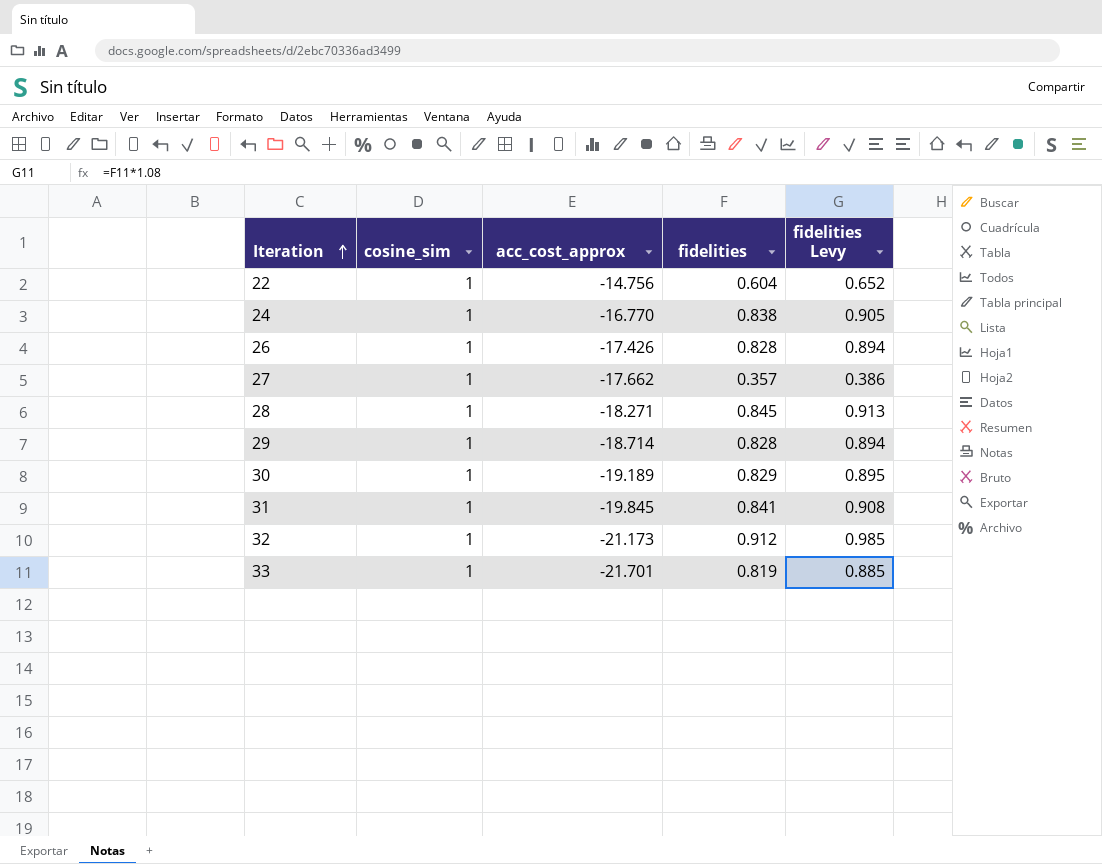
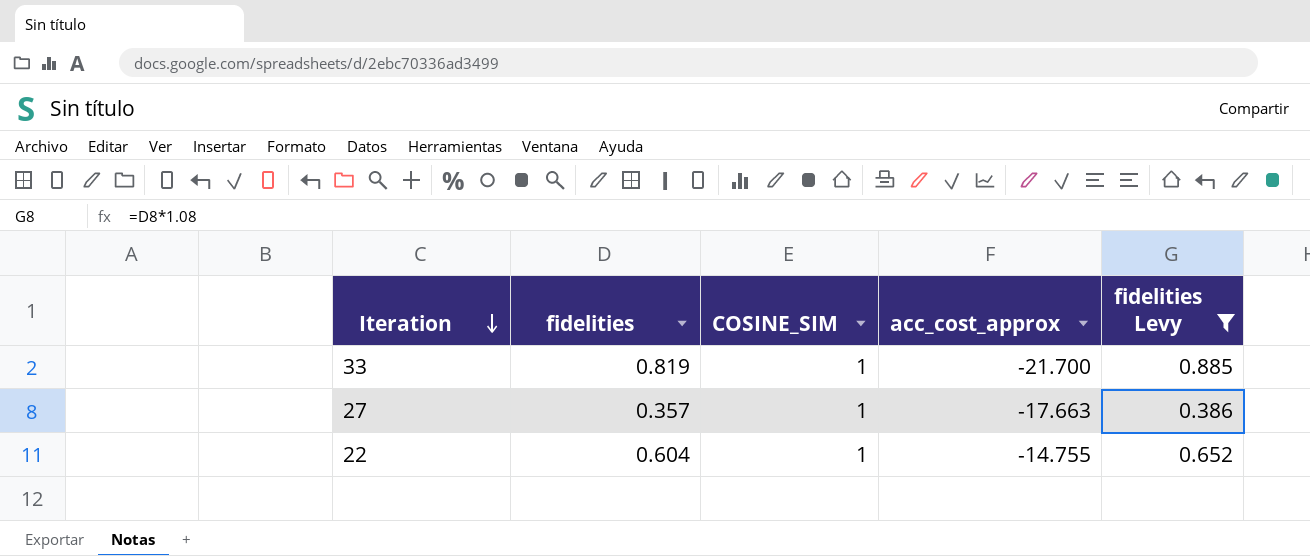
filter: none -> fidelities Levy <= 0.885
row order: Iteration ascending -> Iteration descending
column fidelities | position: 4 -> 2
column name: cosine_sim -> COSINE_SIM
33 | acc_cost_approx: -21.701 -> -21.700
27 | acc_cost_approx: -17.662 -> -17.663
22 | acc_cost_approx: -14.756 -> -14.755

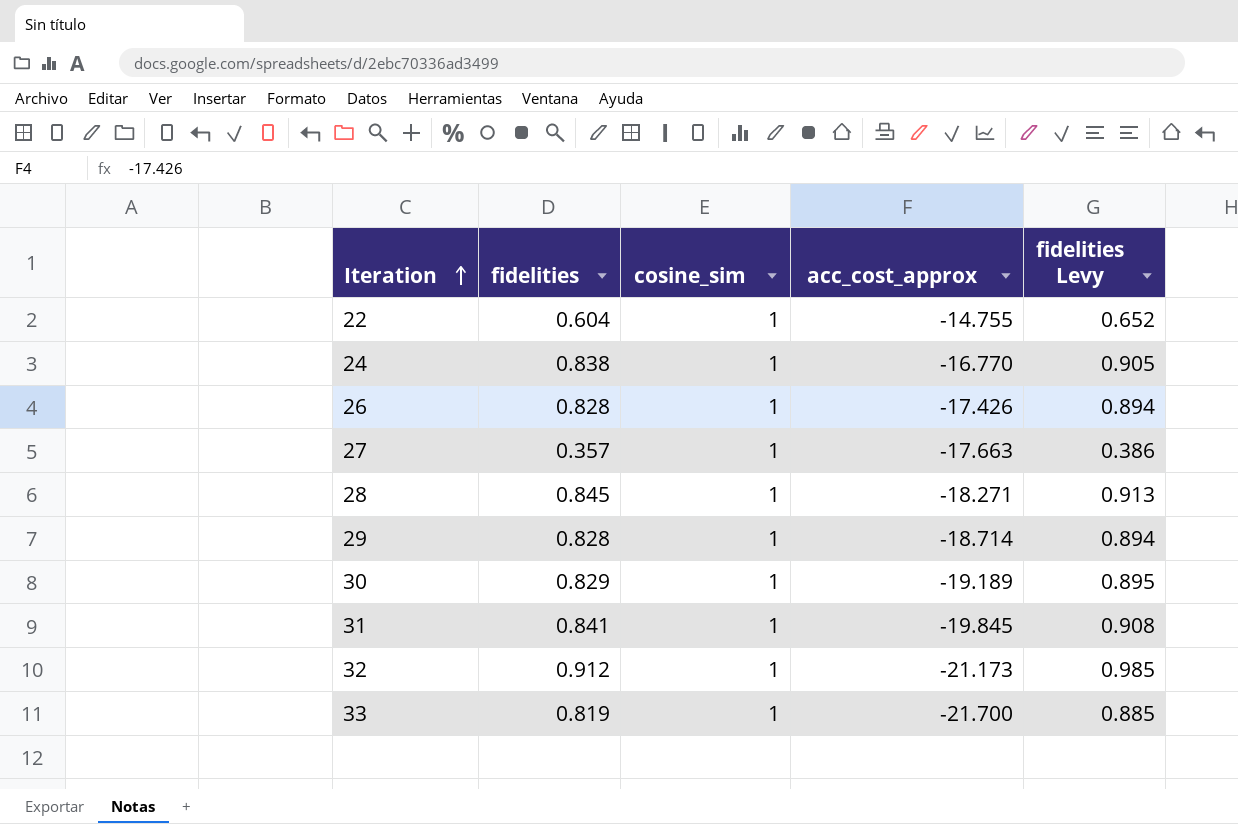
filter: fidelities Levy <= 0.885 -> none
row order: Iteration descending -> Iteration ascending
column name: COSINE_SIM -> cosine_sim

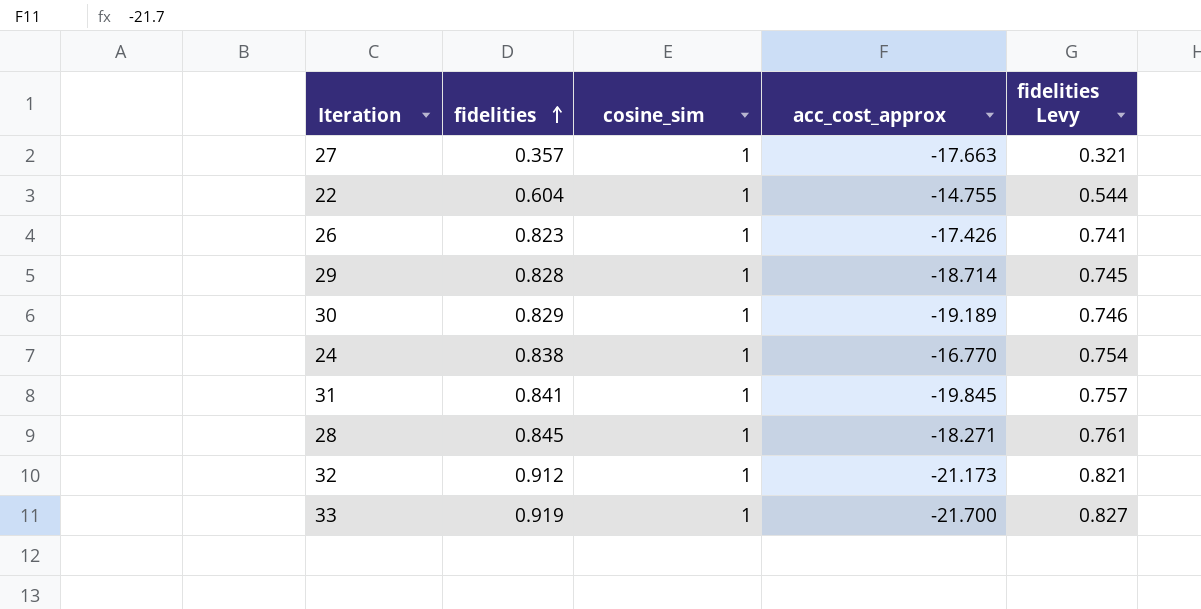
row order: Iteration ascending -> fidelities ascending
column fidelities Levy | formula: [fidelities] * 1.08 -> [fidelities] * 0.9
26 | fidelities: 0.828 -> 0.823
33 | fidelities: 0.819 -> 0.919

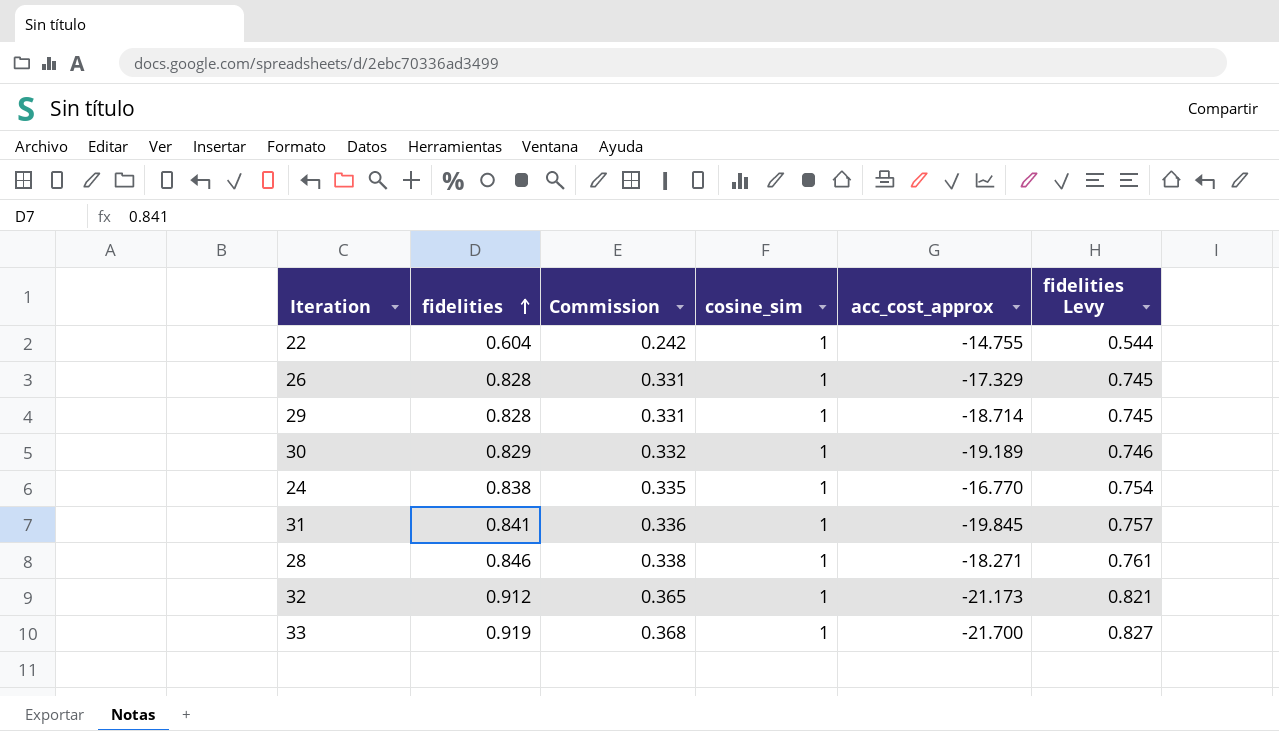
column Commission | formula: none -> [fidelities] * 0.4
row 27: 0.357 | 1 | -17.663 | 0.321 -> none
26 | fidelities: 0.823 -> 0.828
26 | acc_cost_approx: -17.426 -> -17.329
26 | fidelities Levy: 0.741 -> 0.745
28 | fidelities: 0.845 -> 0.846

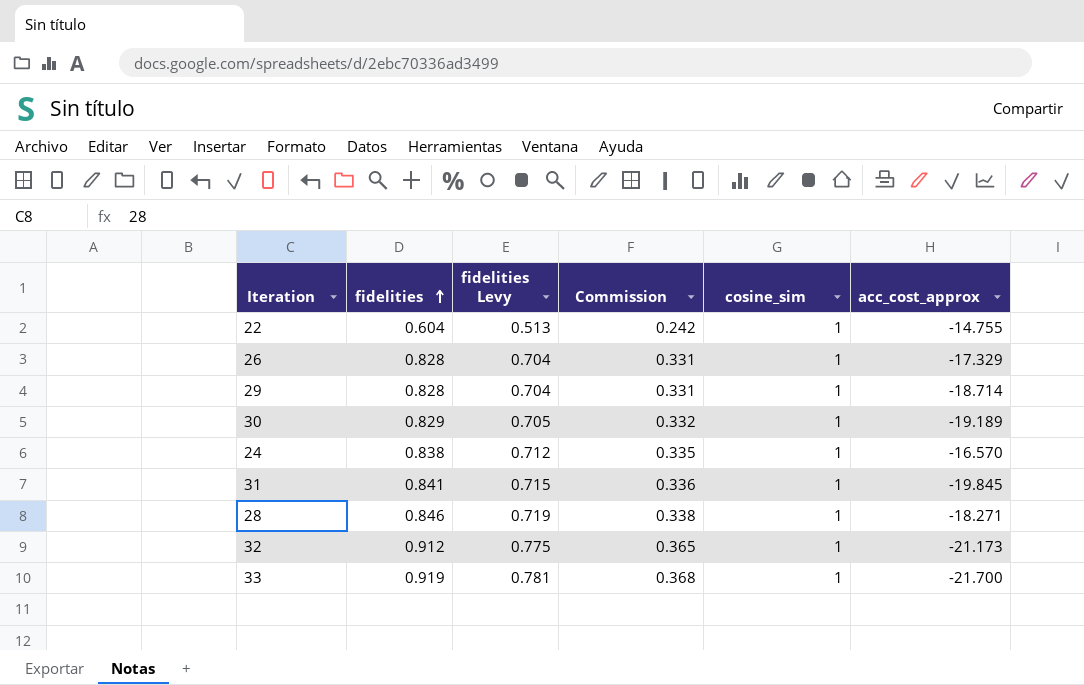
column fidelities Levy | formula: [fidelities] * 0.9 -> [fidelities] * 0.85
column fidelities Levy | position: 6 -> 3
24 | acc_cost_approx: -16.770 -> -16.570

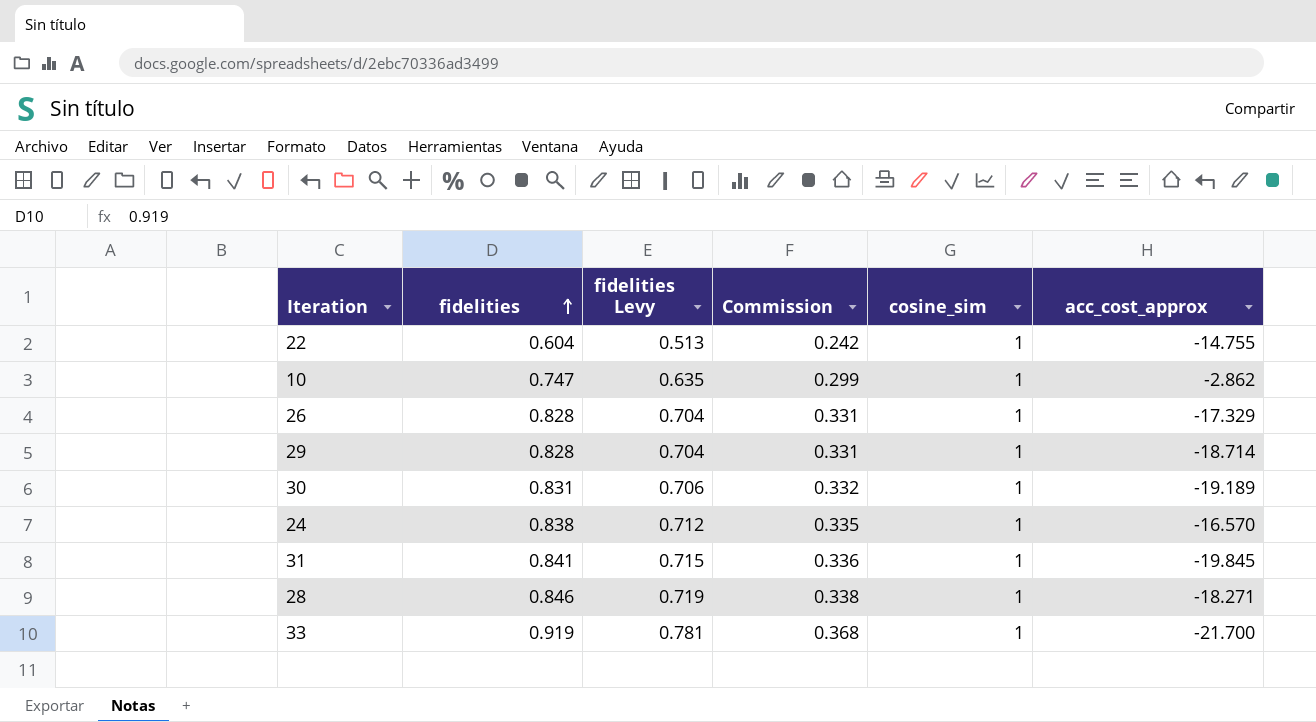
row 32: 0.912 | 0.775 | 0.365 | 1 | -21.173 -> none
row 10: none -> 0.747 | 0.635 | 0.299 | 1 | -2.862
30 | fidelities: 0.829 -> 0.831
30 | fidelities Levy: 0.705 -> 0.706

